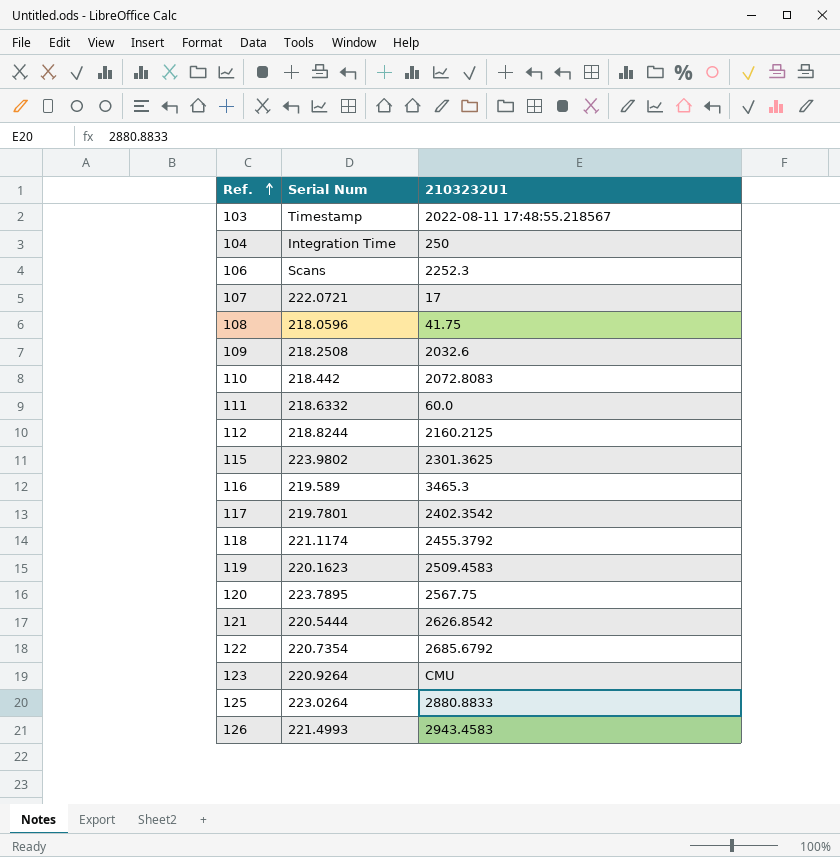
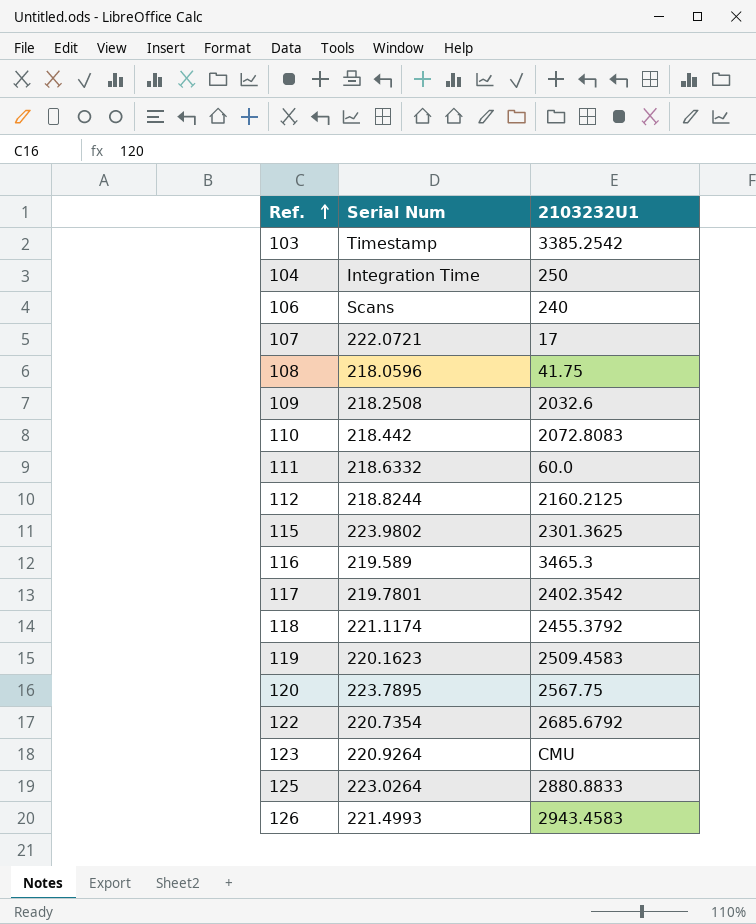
row 121: 220.5444 | 2626.8542 -> none
103 | 2103232U1: 2022-08-11 17:48:55.218567 -> 3385.2542
106 | 2103232U1: 2252.3 -> 240

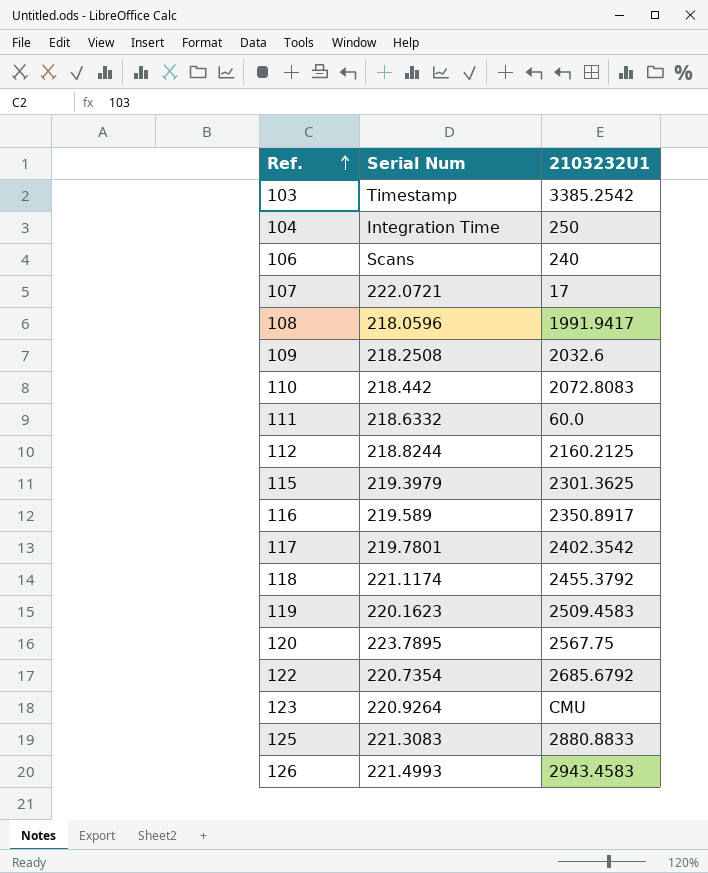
108 | 2103232U1: 41.75 -> 1991.9417
115 | Serial Num: 223.9802 -> 219.3979
116 | 2103232U1: 3465.3 -> 2350.8917
125 | Serial Num: 223.0264 -> 221.3083

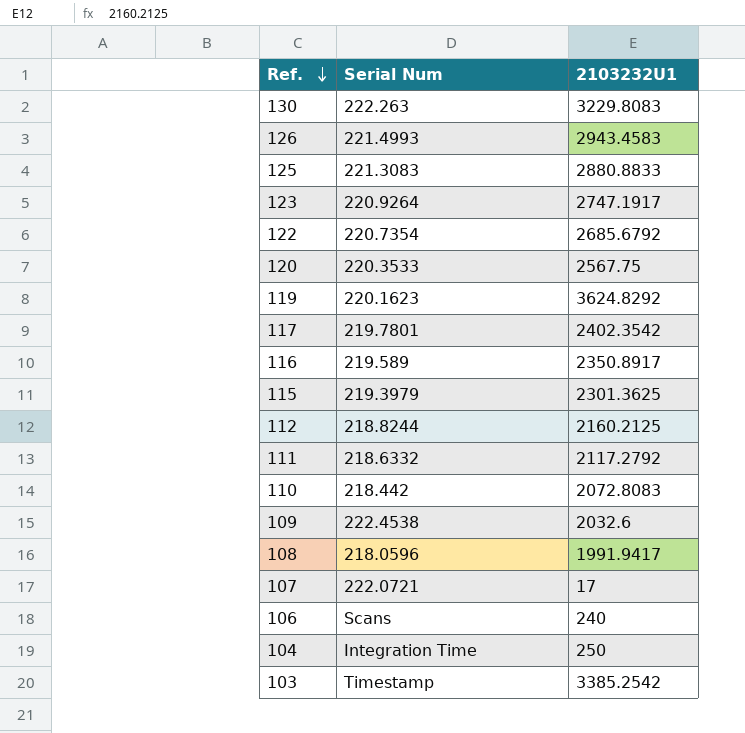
row order: Ref. ascending -> Ref. descending
row 118: 221.1174 | 2455.3792 -> none
row 130: none -> 222.263 | 3229.8083
123 | 2103232U1: CMU -> 2747.1917
120 | Serial Num: 223.7895 -> 220.3533
119 | 2103232U1: 2509.4583 -> 3624.8292
111 | 2103232U1: 60.0 -> 2117.2792
109 | Serial Num: 218.2508 -> 222.4538

